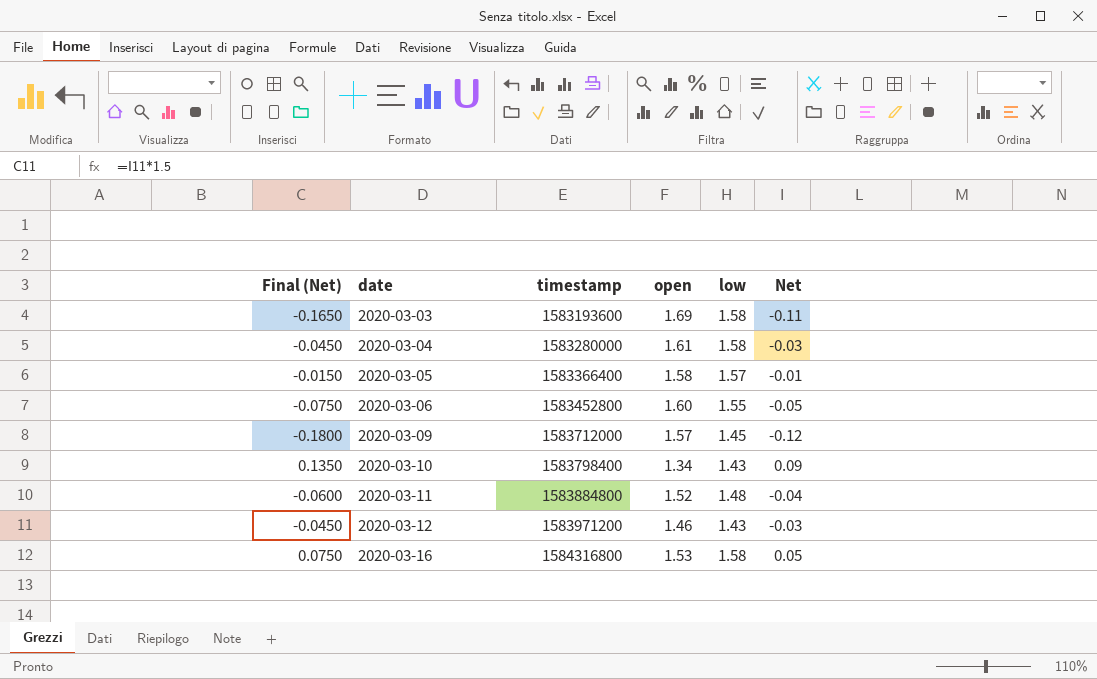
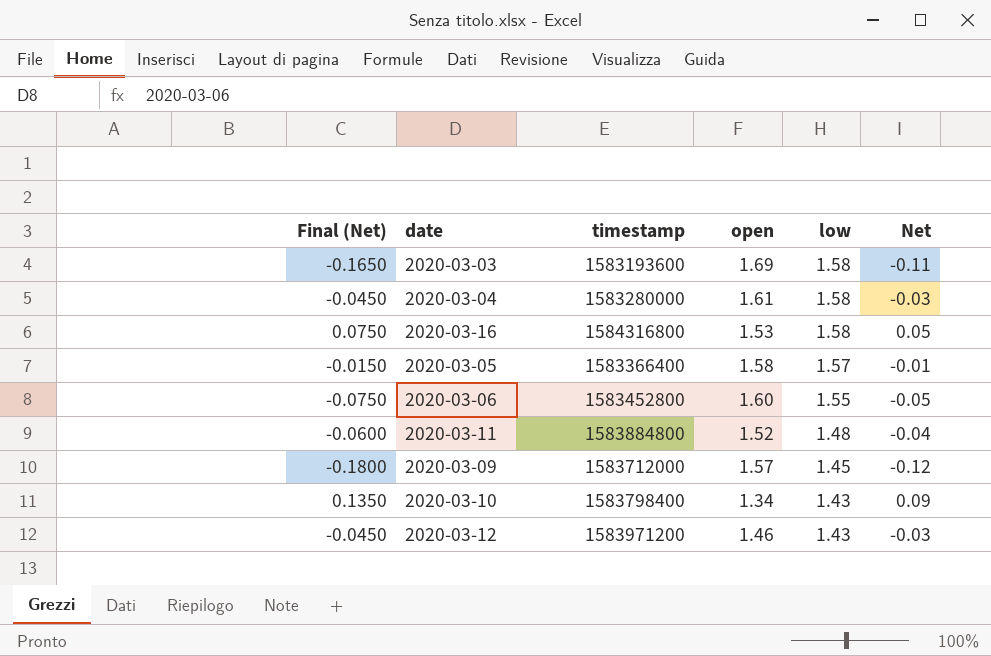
row order: date ascending -> low descending

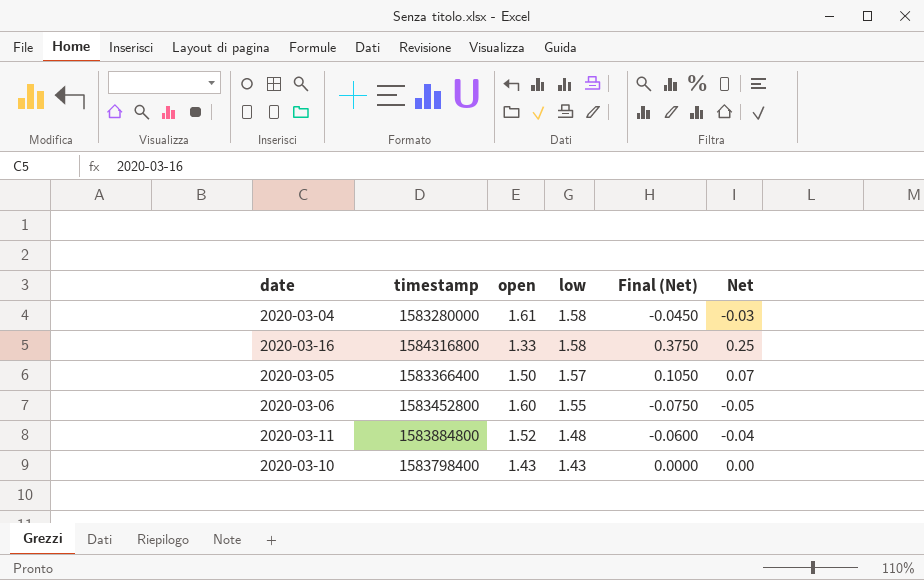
column Final (Net) | position: 1 -> 5
row 2020-03-03: -0.1650 | 1583193600 | 1.69 | 1.58 | -0.11 -> none
row 2020-03-09: -0.1800 | 1583712000 | 1.57 | 1.45 | -0.12 -> none
row 2020-03-12: -0.0450 | 1583971200 | 1.46 | 1.43 | -0.03 -> none
2020-03-16 | open: 1.53 -> 1.33
2020-03-16 | Final (Net): 0.0750 -> 0.3750
2020-03-16 | Net: 0.05 -> 0.25
2020-03-05 | open: 1.58 -> 1.50
2020-03-05 | Final (Net): -0.0150 -> 0.1050
2020-03-05 | Net: -0.01 -> 0.07
2020-03-10 | open: 1.34 -> 1.43
2020-03-10 | Final (Net): 0.1350 -> 0.0000
2020-03-10 | Net: 0.09 -> 0.00

